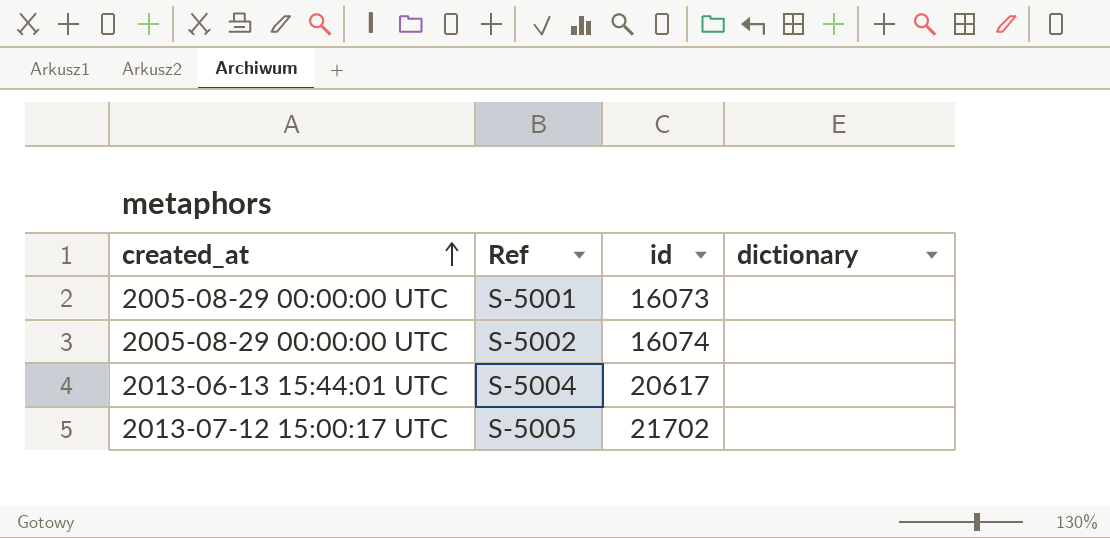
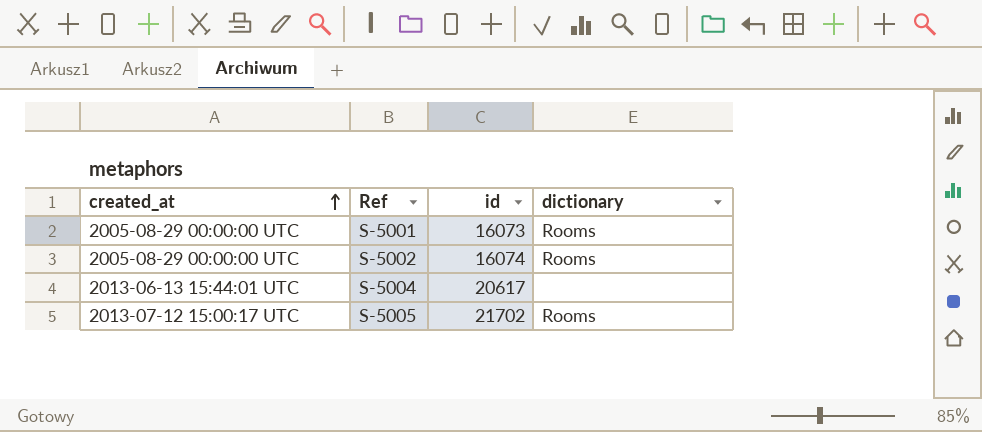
S-5001 | dictionary: none -> Rooms
S-5002 | dictionary: none -> Rooms
S-5005 | dictionary: none -> Rooms

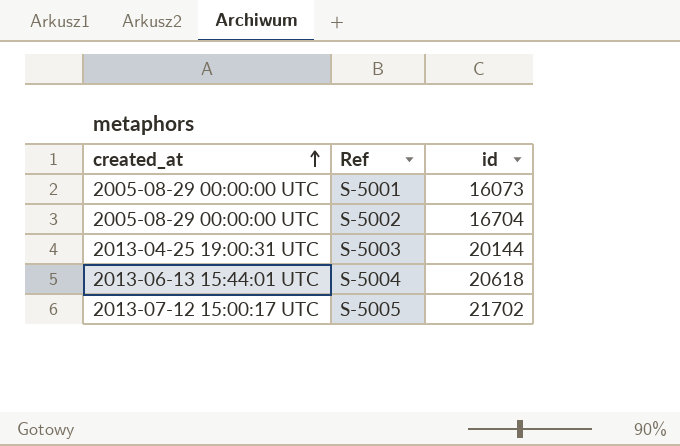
column dictionary | position: 4 -> none
S-5002 | id: 16074 -> 16704
row S-5003: none -> 2013-04-25 19:00:31 UTC | 20144
S-5004 | id: 20617 -> 20618

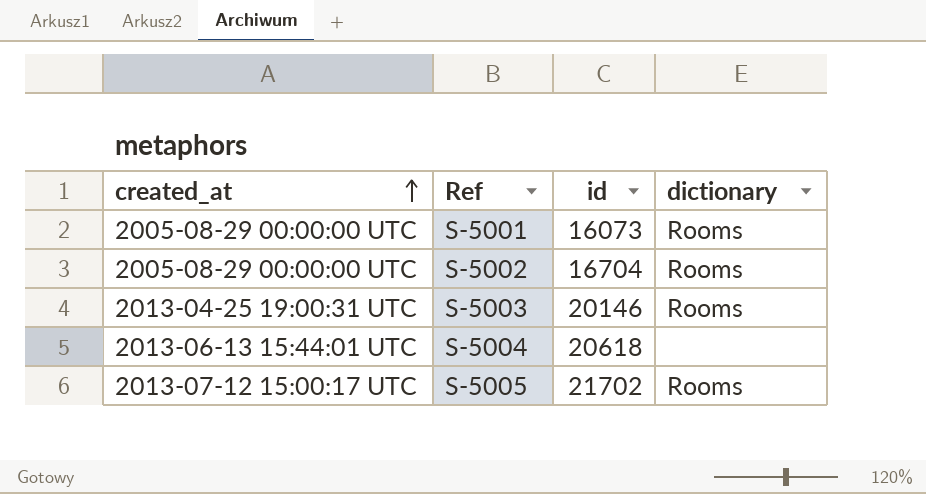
column dictionary | position: none -> 4
S-5003 | id: 20144 -> 20146

